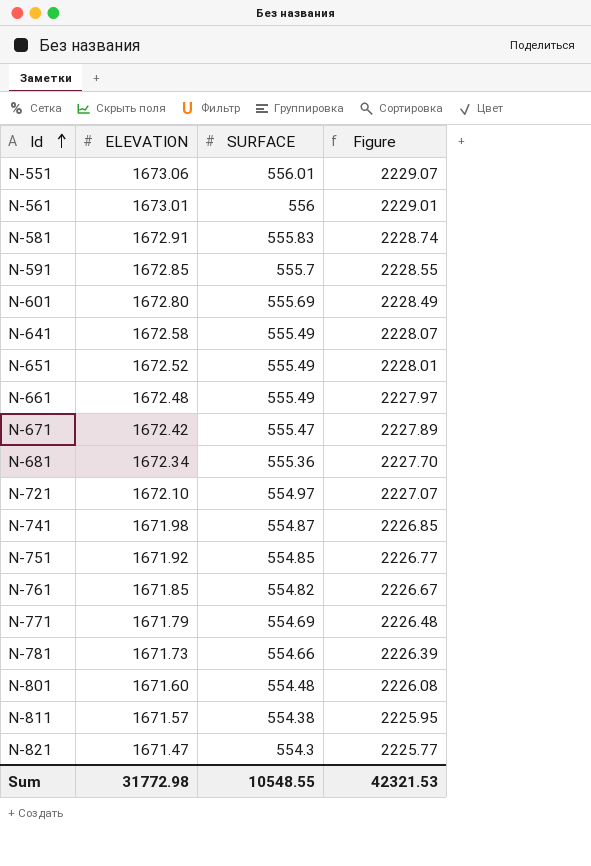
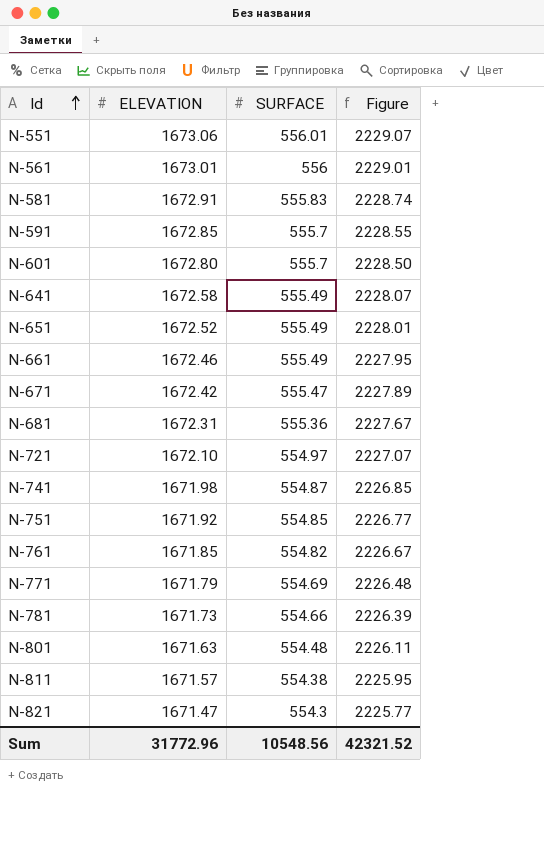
N-601 | SURFACE: 555.69 -> 555.7
N-601 | Figure: 2228.49 -> 2228.50
N-661 | ELEVATION: 1672.48 -> 1672.46
N-661 | Figure: 2227.97 -> 2227.95
N-681 | ELEVATION: 1672.34 -> 1672.31
N-681 | Figure: 2227.70 -> 2227.67
N-801 | ELEVATION: 1671.60 -> 1671.63
N-801 | Figure: 2226.08 -> 2226.11
Sum | ELEVATION: 31772.98 -> 31772.96
Sum | SURFACE: 10548.55 -> 10548.56
Sum | Figure: 42321.53 -> 42321.52

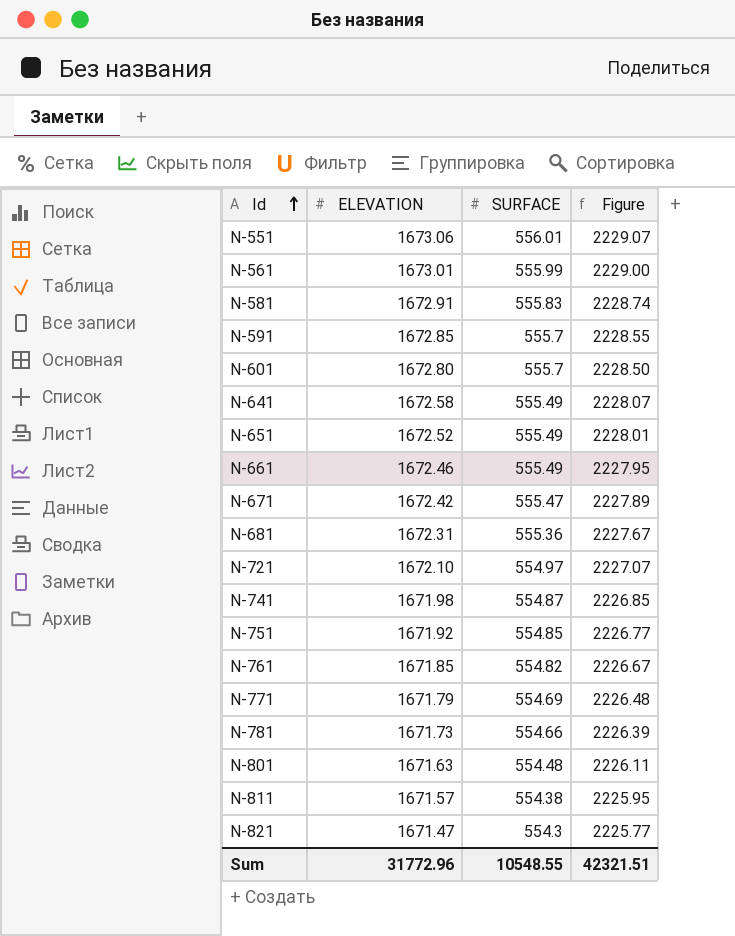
N-561 | SURFACE: 556 -> 555.99
N-561 | Figure: 2229.01 -> 2229.00
Sum | SURFACE: 10548.56 -> 10548.55
Sum | Figure: 42321.52 -> 42321.51

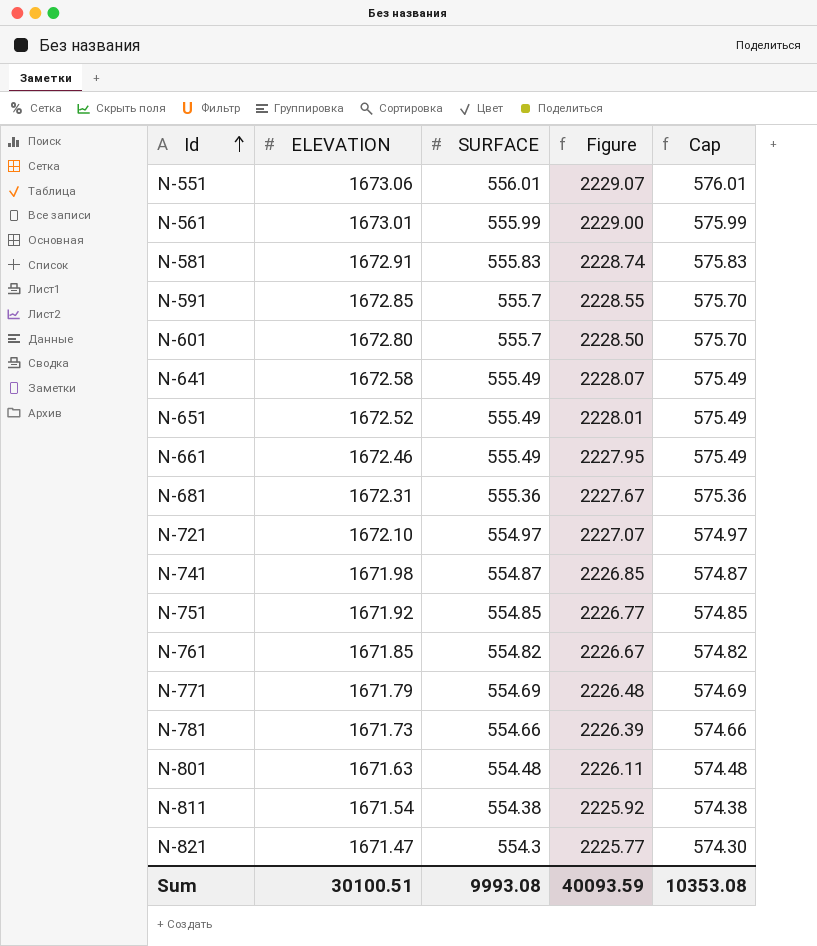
column Cap | formula: none -> [SURFACE] + 20
row N-671: 1672.42 | 555.47 | 2227.89 -> none
N-811 | ELEVATION: 1671.57 -> 1671.54
N-811 | Figure: 2225.95 -> 2225.92
Sum | ELEVATION: 31772.96 -> 30100.51
Sum | SURFACE: 10548.55 -> 9993.08
Sum | Figure: 42321.51 -> 40093.59

